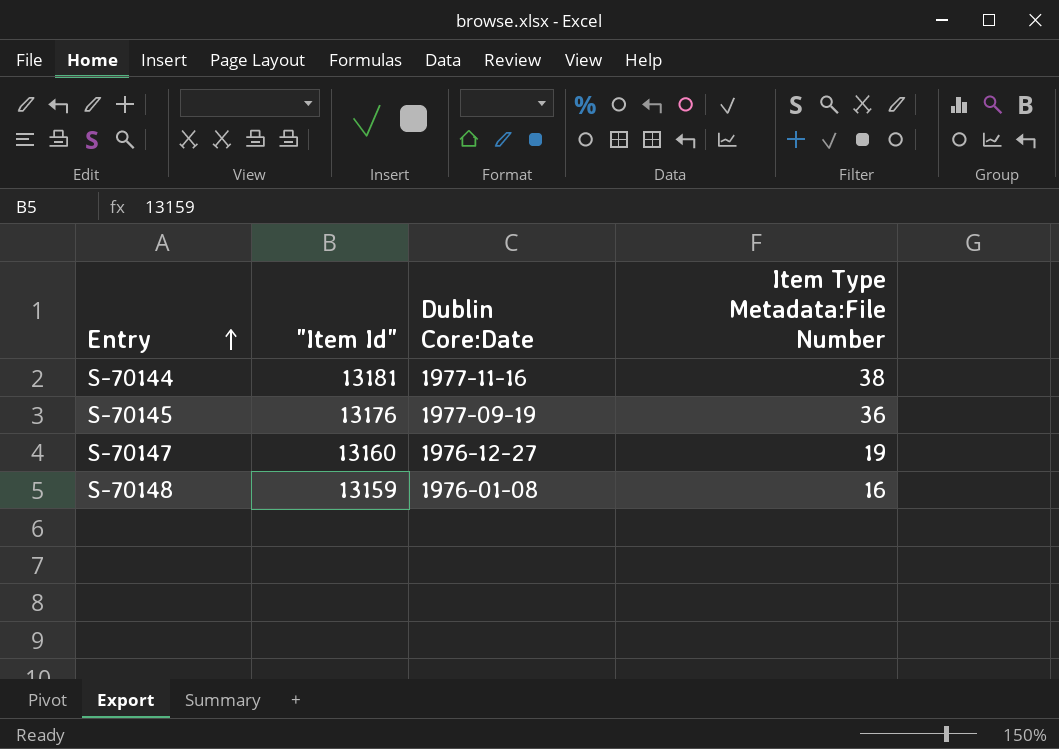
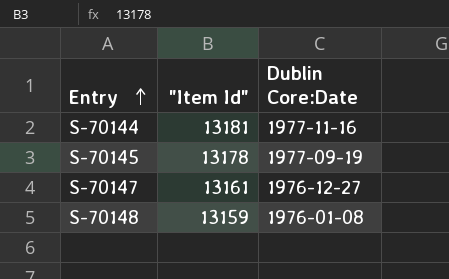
column Item Type Metadata:File Number | position: 4 -> none
S-70145 | "Item Id": 13176 -> 13178
S-70147 | "Item Id": 13160 -> 13161

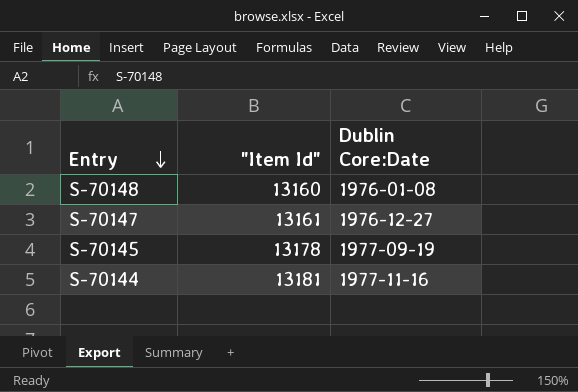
row order: Entry ascending -> Entry descending
S-70148 | "Item Id": 13159 -> 13160

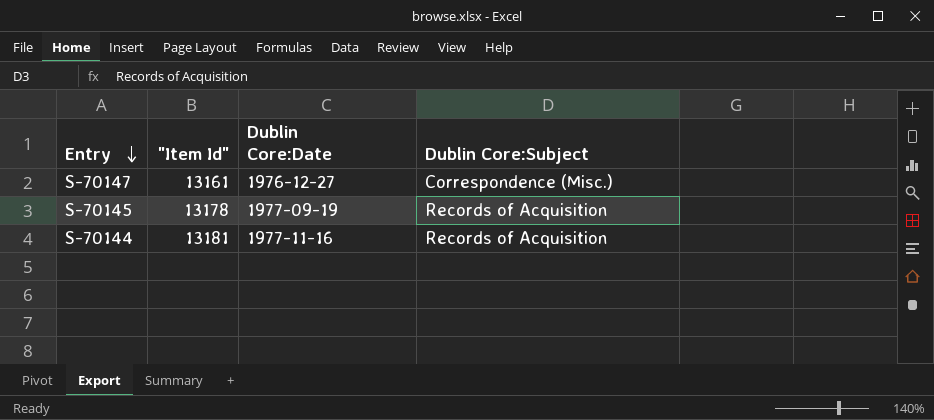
column Dublin Core:Subject | position: none -> 4
row S-70148: 13160 | 1976-01-08 -> none

